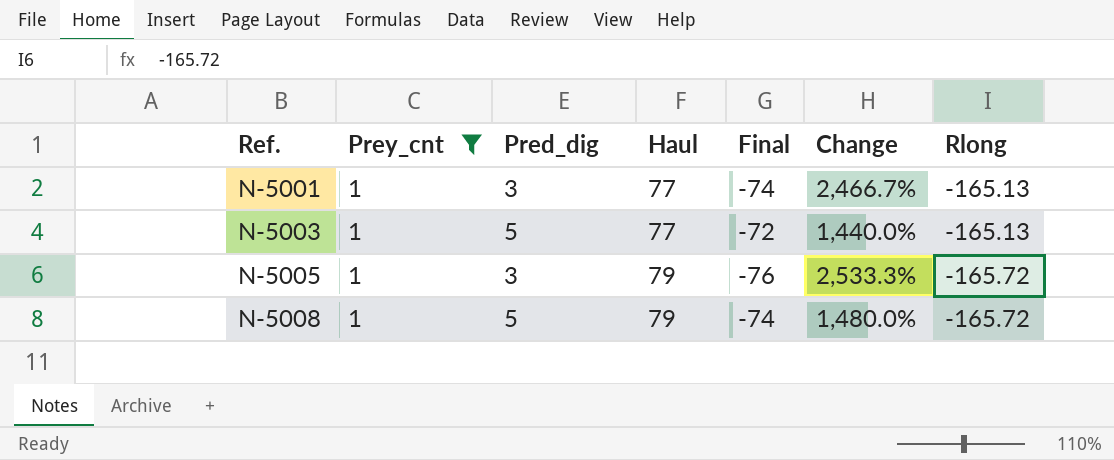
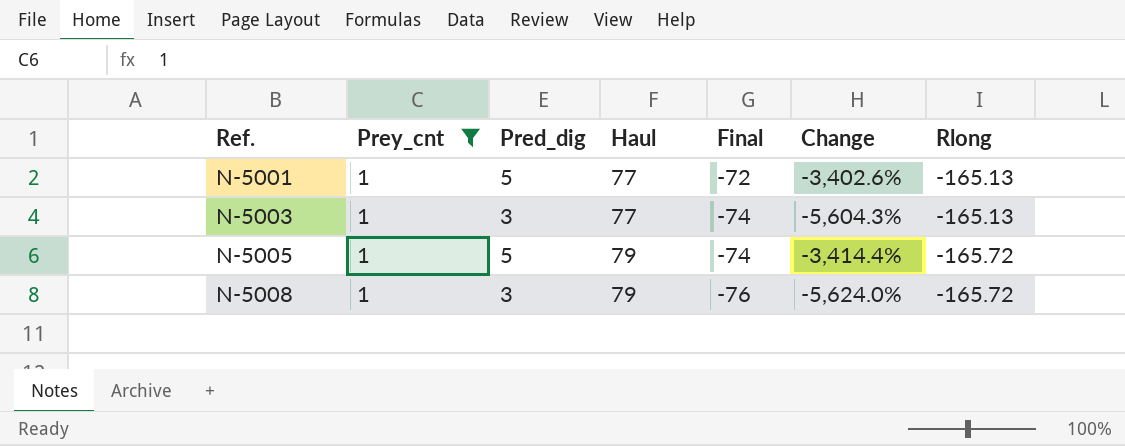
column Change | formula: ([Haul] - [Pred_dig]) / [Pred_dig] -> ([Rlong] - [Pred_dig]) / [Pred_dig]
N-5001 | Pred_dig: 3 -> 5
N-5001 | Final: -74 -> -72
N-5003 | Pred_dig: 5 -> 3
N-5003 | Final: -72 -> -74
N-5005 | Pred_dig: 3 -> 5
N-5005 | Final: -76 -> -74
N-5008 | Pred_dig: 5 -> 3
N-5008 | Final: -74 -> -76

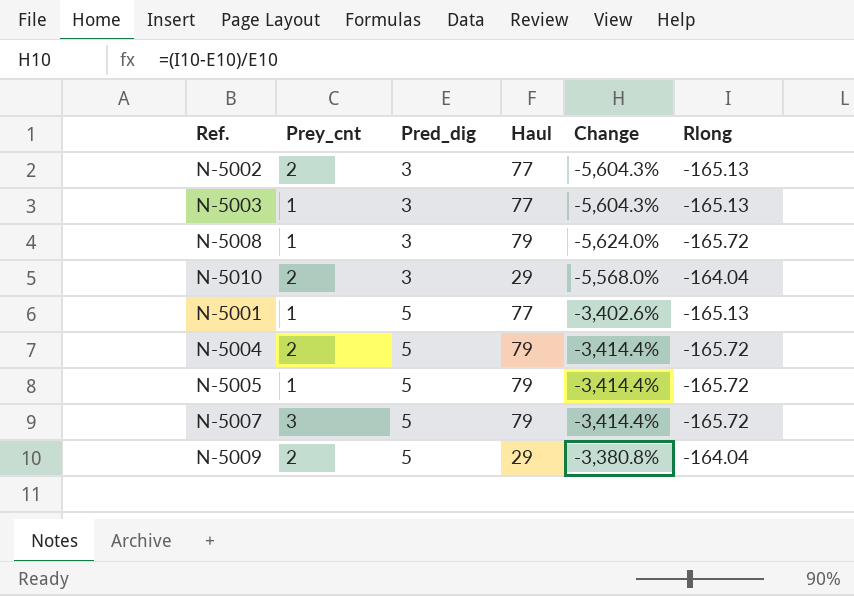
filter: Prey_cnt = 1 -> none
row order: Ref. ascending -> Pred_dig ascending
column Final | formula: [Pred_dig] - [Haul] -> none

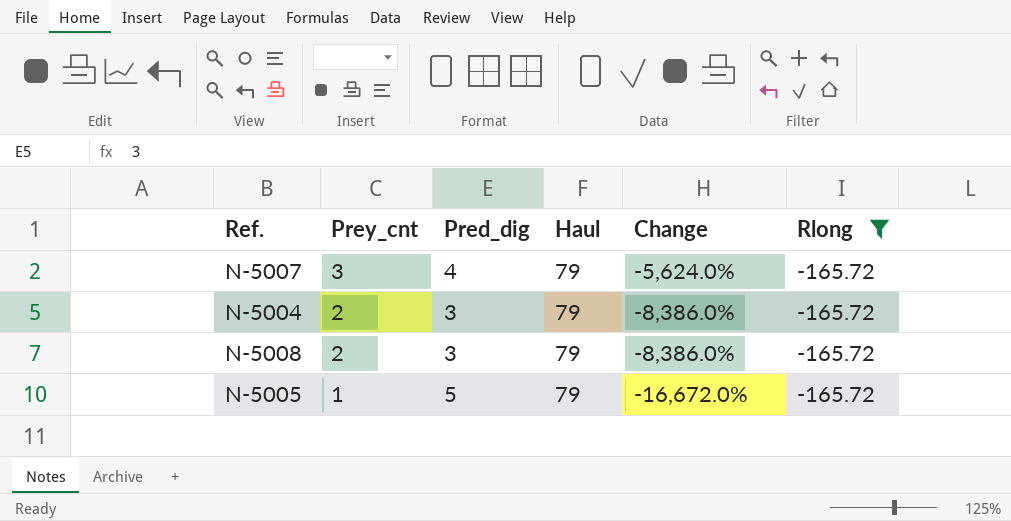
filter: none -> Rlong = -165.72
row order: Pred_dig ascending -> Prey_cnt descending
column Change | formula: ([Rlong] - [Pred_dig]) / [Pred_dig] -> ([Rlong] - [Prey_cnt]) / [Prey_cnt]
N-5007 | Pred_dig: 5 -> 4
N-5004 | Pred_dig: 5 -> 3
N-5008 | Prey_cnt: 1 -> 2

